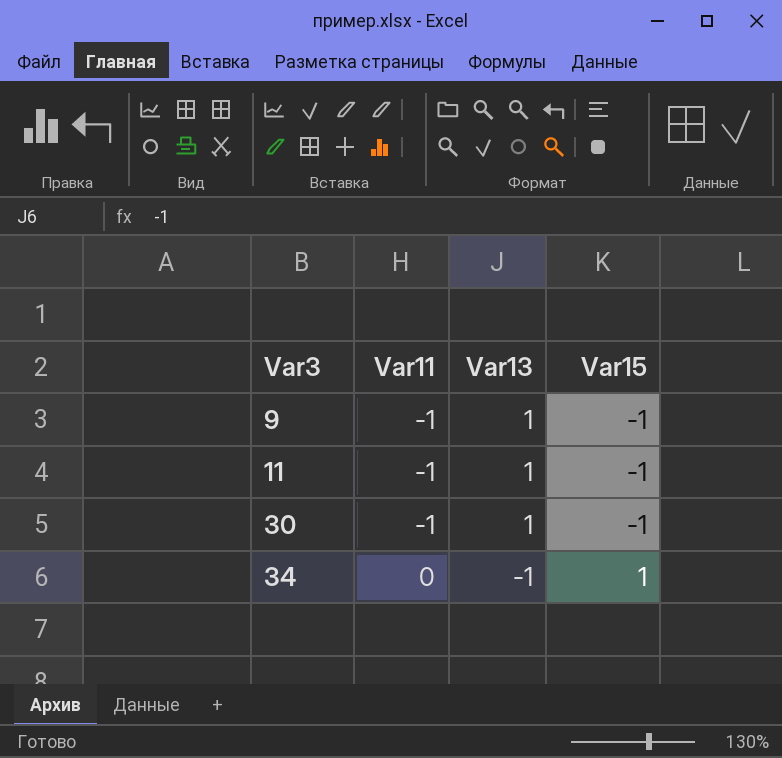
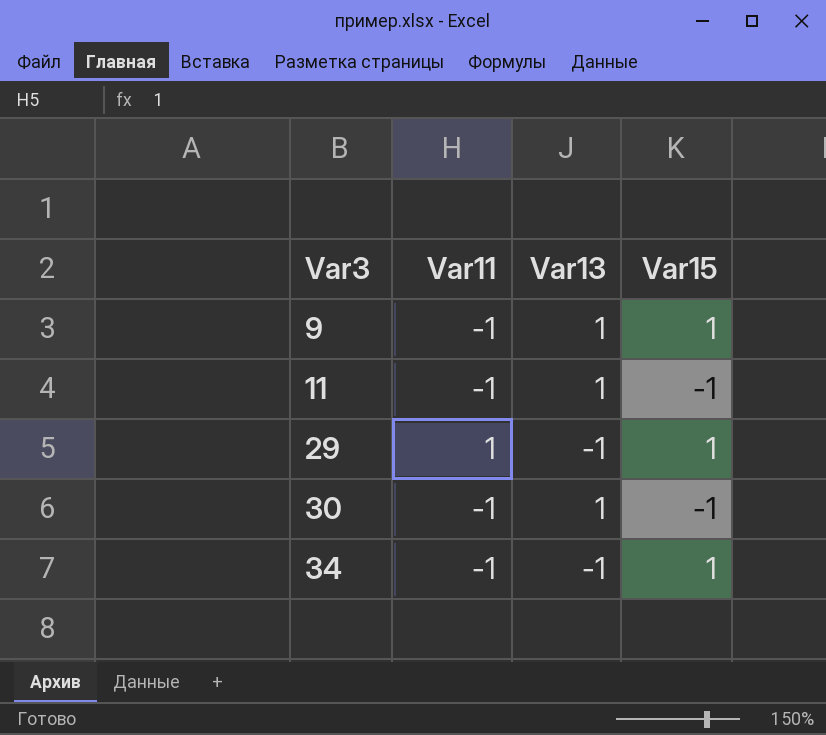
9 | Var15: -1 -> 1
row 29: none -> 1 | -1 | 1
34 | Var11: 0 -> -1

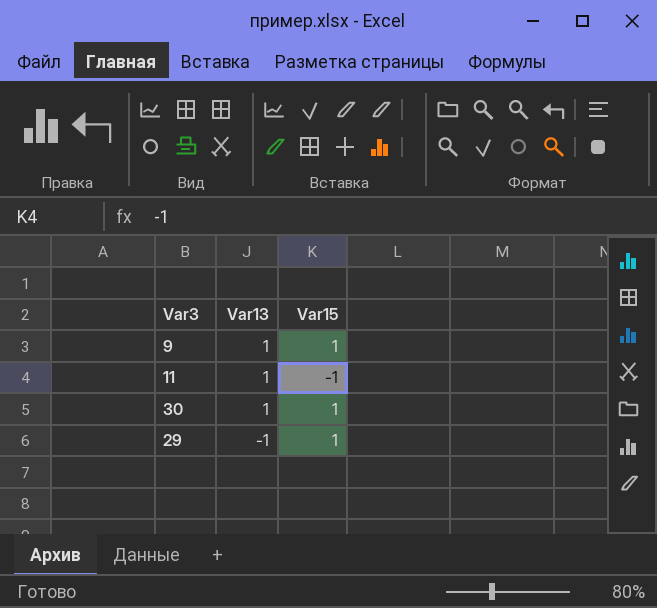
row order: Var3 ascending -> Var13 descending
column Var11 | position: 2 -> none
row 34: -1 | -1 | 1 -> none
30 | Var15: -1 -> 1

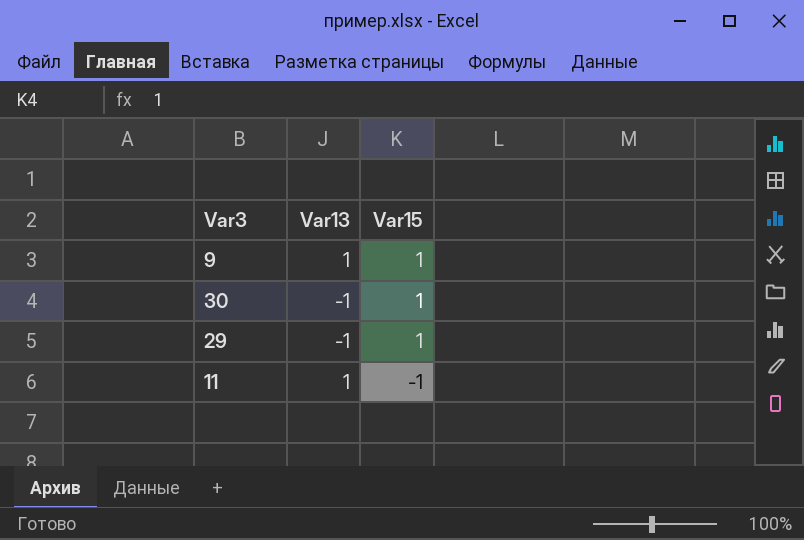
row order: Var13 descending -> Var15 descending
30 | Var13: 1 -> -1

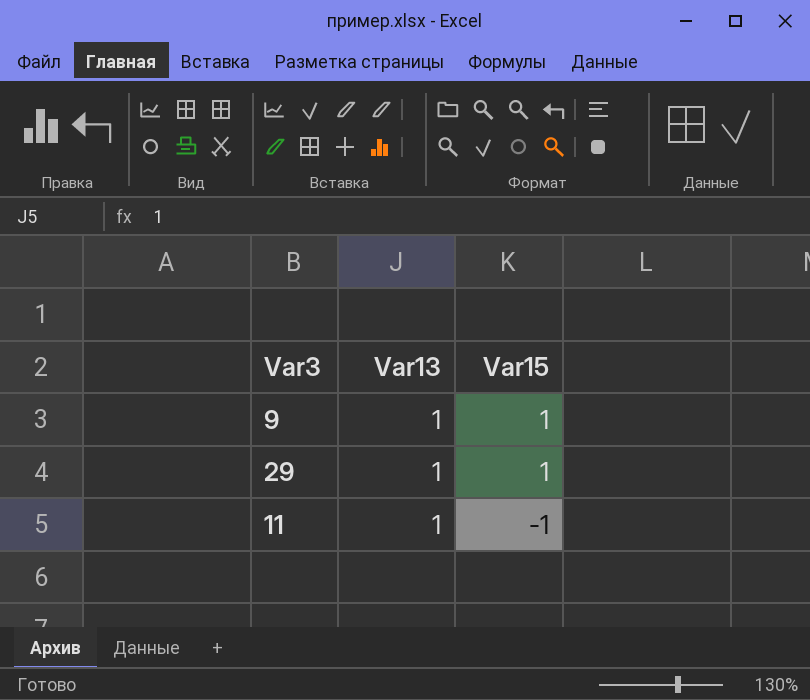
row 30: -1 | 1 -> none
29 | Var13: -1 -> 1

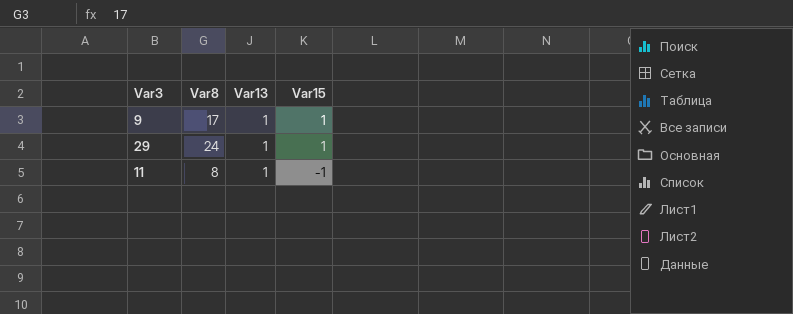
column Var8 | position: none -> 2

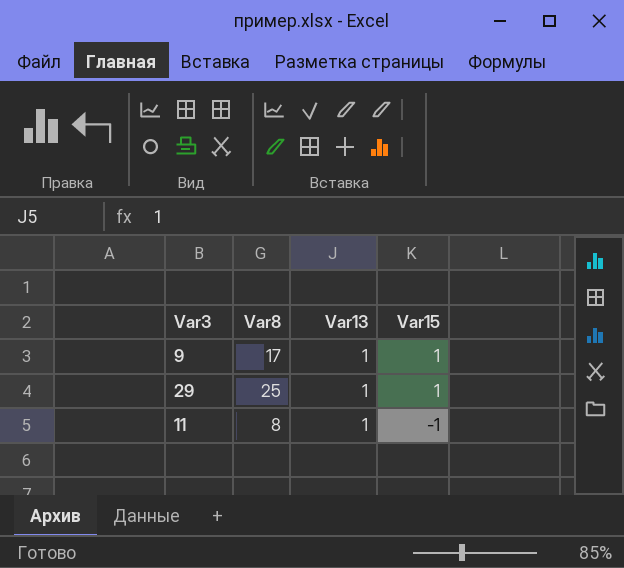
29 | Var8: 24 -> 25

